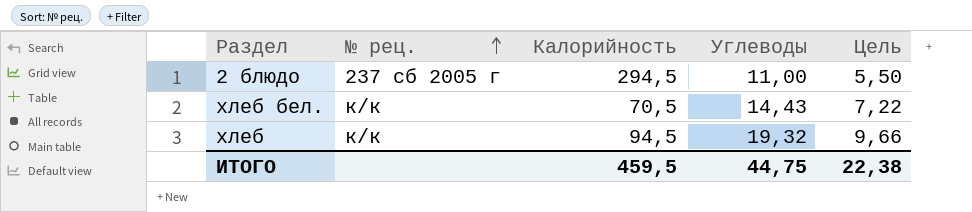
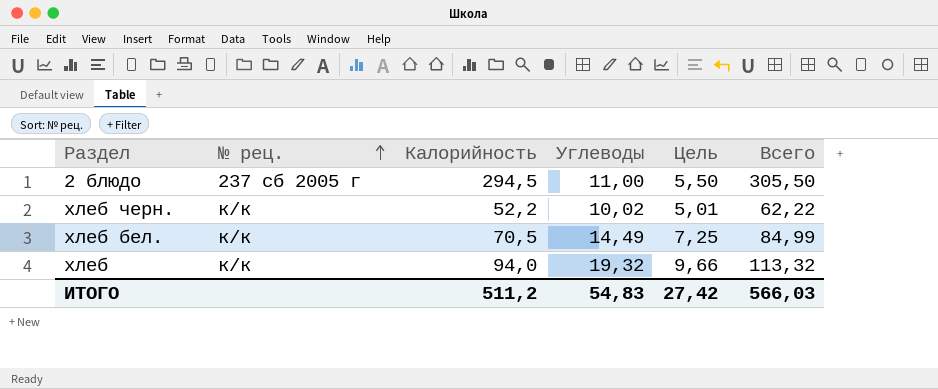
column Всего | formula: none -> [Калорийность] + [Углеводы]
row хлеб черн.: none -> к/к | 52,2 | 10,02 | 5,01 | 62,22
хлеб бел. | Углеводы: 14,43 -> 14,49
хлеб бел. | Цель: 7,22 -> 7,25
хлеб | Калорийность: 94,5 -> 94,0
ИТОГО | Калорийность: 459,5 -> 511,2
ИТОГО | Углеводы: 44,75 -> 54,83
ИТОГО | Цель: 22,38 -> 27,42

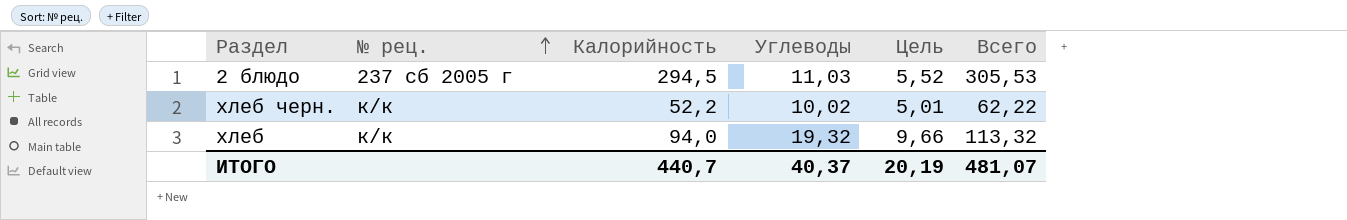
row хлеб бел.: к/к | 70,5 | 14,49 | 7,25 | 84,99 -> none
2 блюдо | Углеводы: 11,00 -> 11,03
2 блюдо | Цель: 5,50 -> 5,52
2 блюдо | Всего: 305,50 -> 305,53
ИТОГО | Калорийность: 511,2 -> 440,7
ИТОГО | Углеводы: 54,83 -> 40,37
ИТОГО | Цель: 27,42 -> 20,19
ИТОГО | Всего: 566,03 -> 481,07

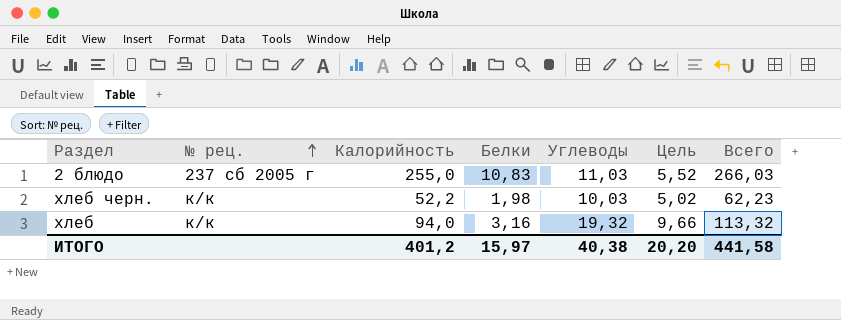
column Белки | position: none -> 4
2 блюдо | Калорийность: 294,5 -> 255,0
2 блюдо | Всего: 305,53 -> 266,03
хлеб черн. | Углеводы: 10,02 -> 10,03
хлеб черн. | Цель: 5,01 -> 5,02
хлеб черн. | Всего: 62,22 -> 62,23
ИТОГО | Калорийность: 440,7 -> 401,2
ИТОГО | Углеводы: 40,37 -> 40,38
ИТОГО | Цель: 20,19 -> 20,20
ИТОГО | Всего: 481,07 -> 441,58

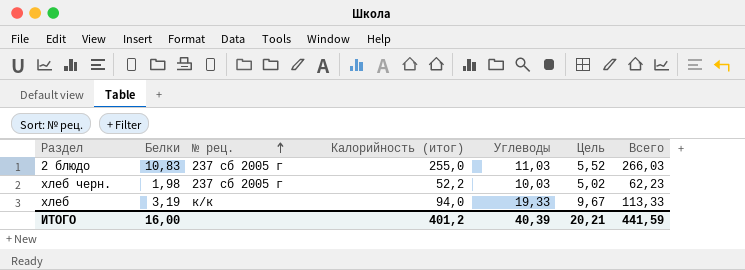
column Белки | position: 4 -> 2
column name: Калорийность -> Калорийность (итог)
хлеб черн. | № рец.: к/к -> 237 сб 2005 г
хлеб | Белки: 3,16 -> 3,19
хлеб | Углеводы: 19,32 -> 19,33
хлеб | Цель: 9,66 -> 9,67
хлеб | Всего: 113,32 -> 113,33
ИТОГО | Белки: 15,97 -> 16,00
ИТОГО | Углеводы: 40,38 -> 40,39
ИТОГО | Цель: 20,20 -> 20,21
ИТОГО | Всего: 441,58 -> 441,59

